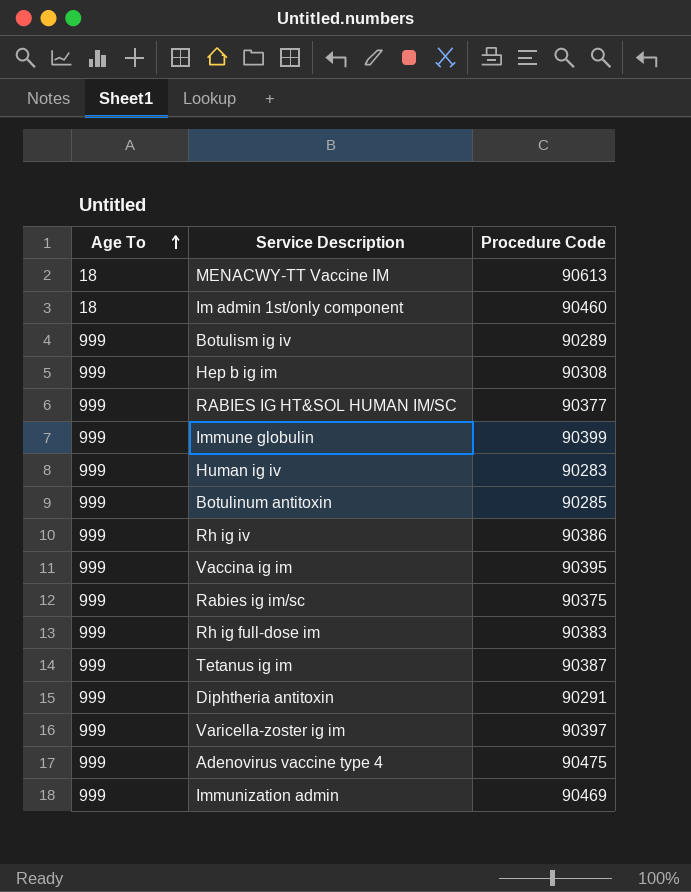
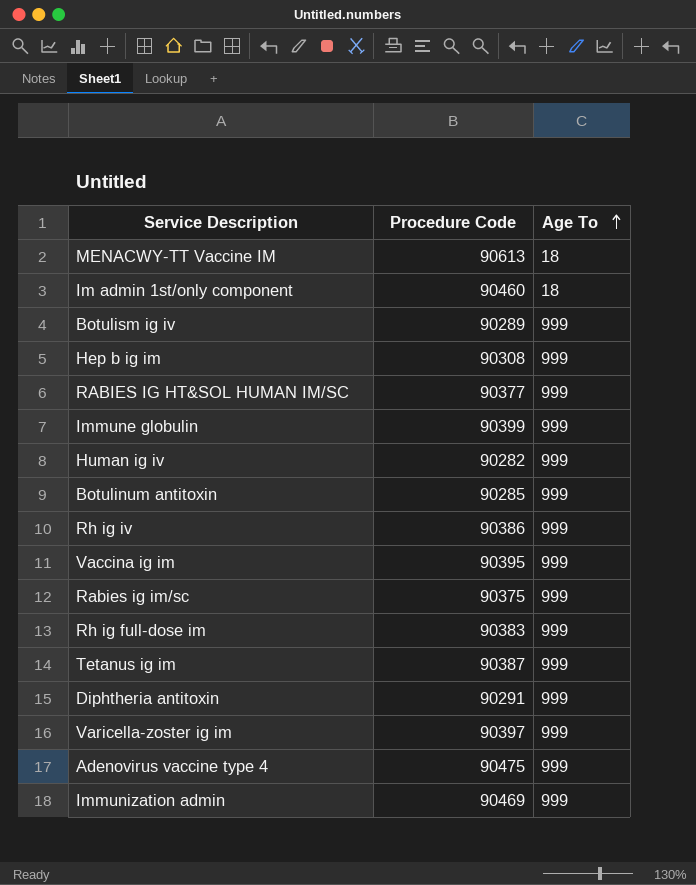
column Age To | position: 1 -> 3
Human ig iv | Procedure Code: 90283 -> 90282

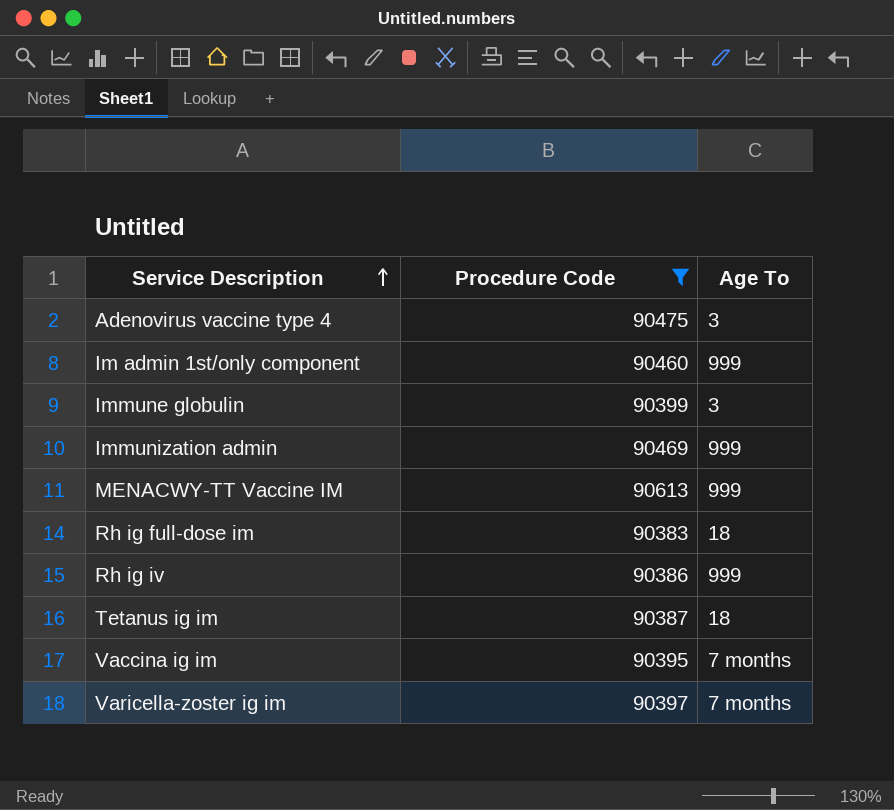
filter: none -> Procedure Code >= 90383
row order: Age To ascending -> Service Description ascending
Adenovirus vaccine type 4 | Age To: 999 -> 3
Im admin 1st/only component | Age To: 18 -> 999
Immune globulin | Age To: 999 -> 3
MENACWY-TT Vaccine IM | Age To: 18 -> 999
Rh ig full-dose im | Age To: 999 -> 18
Tetanus ig im | Age To: 999 -> 18
Vaccina ig im | Age To: 999 -> 7 months
Varicella-zoster ig im | Age To: 999 -> 7 months

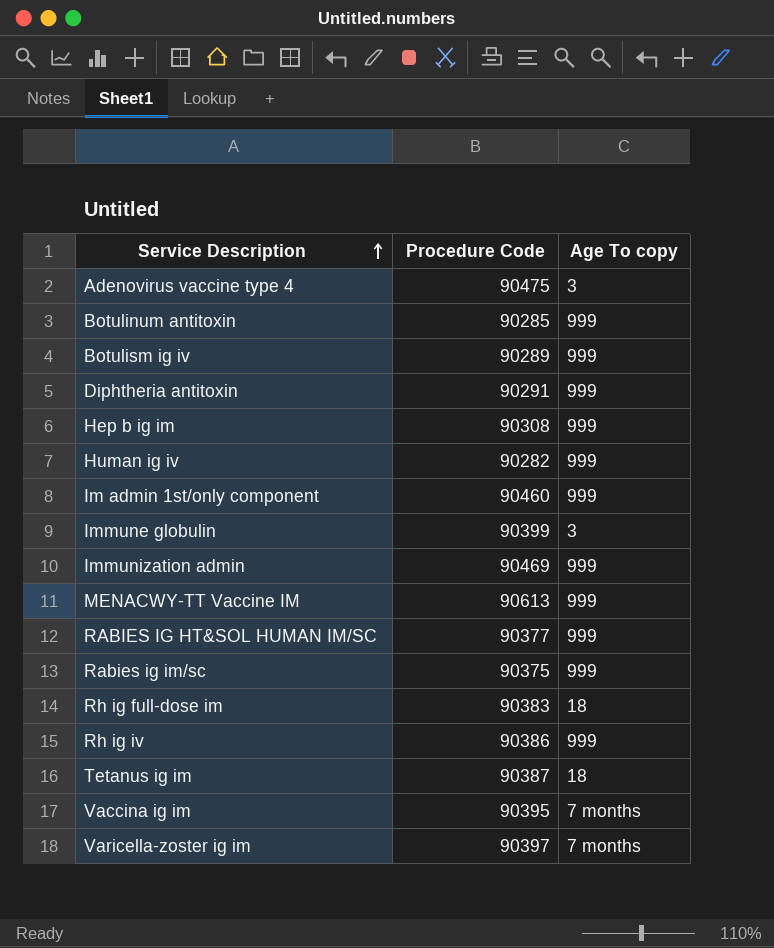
filter: Procedure Code >= 90383 -> none
column name: Age To -> Age To copy

